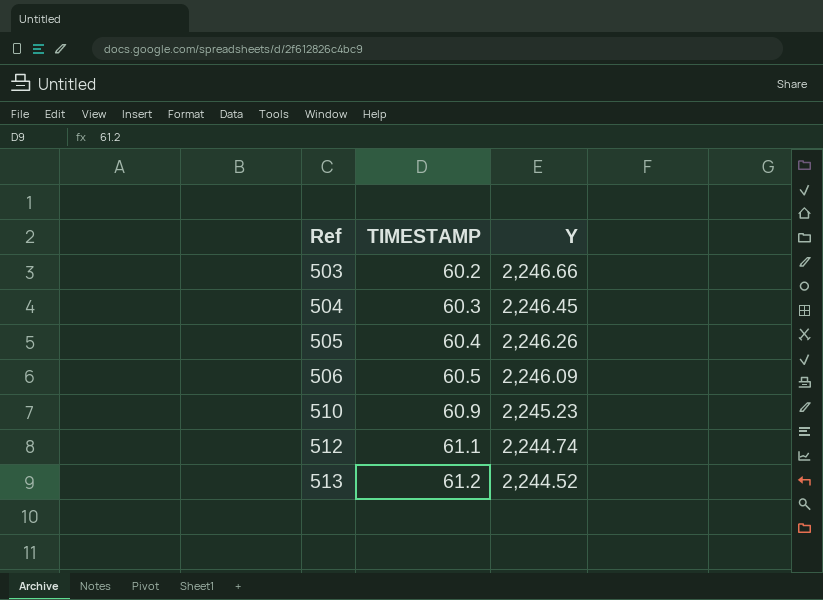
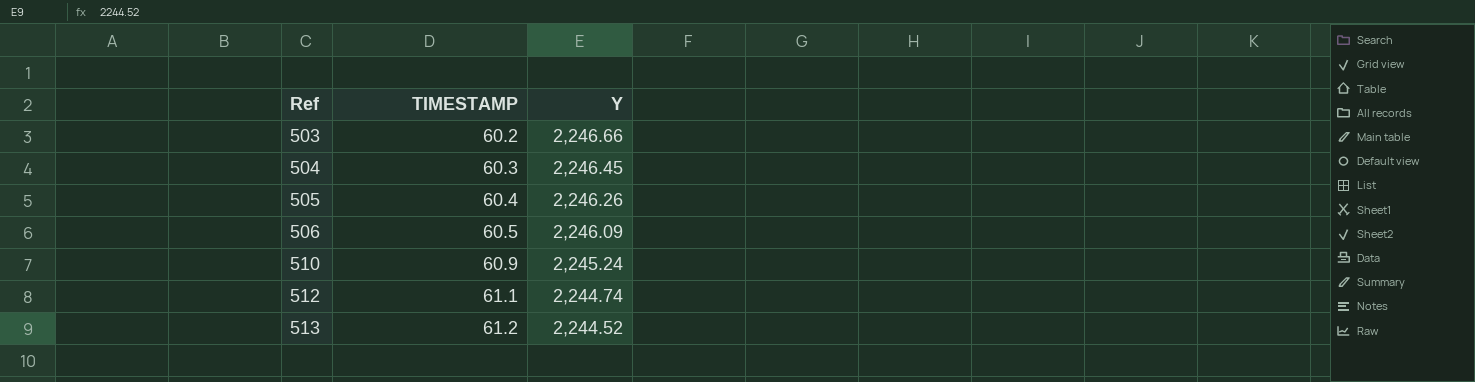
510 | Y: 2,245.23 -> 2,245.24

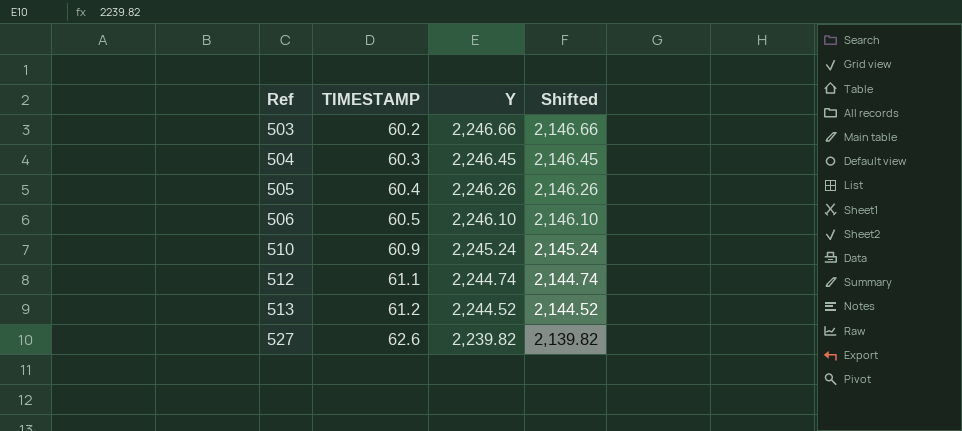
column Shifted | formula: none -> [Y] - 100
506 | Y: 2,246.09 -> 2,246.10
row 527: none -> 62.6 | 2,239.82 | 2,139.82

